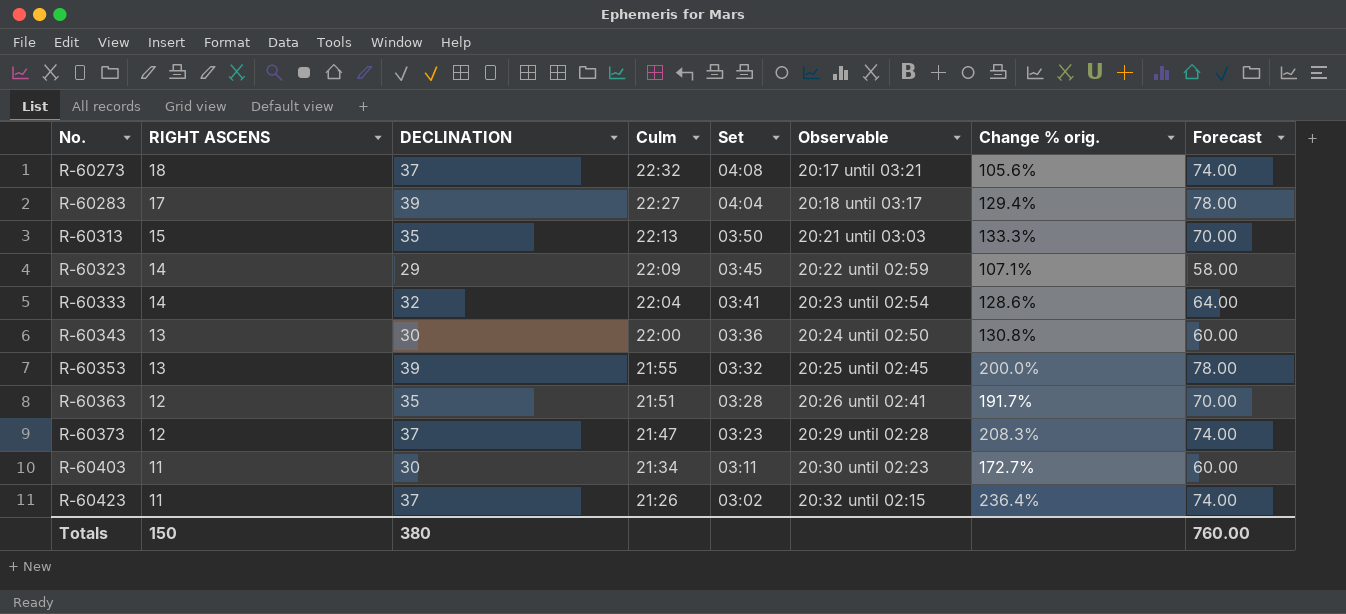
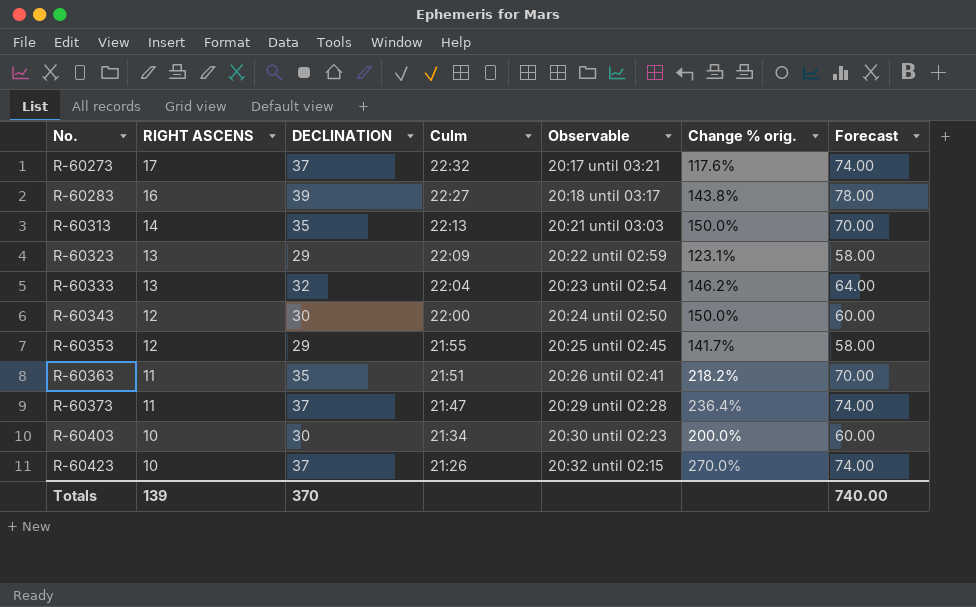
column Set | position: 5 -> none
R-60273 | RIGHT ASCENS: 18 -> 17
R-60273 | Change % orig.: 105.6% -> 117.6%
R-60283 | RIGHT ASCENS: 17 -> 16
R-60283 | Change % orig.: 129.4% -> 143.8%
R-60313 | RIGHT ASCENS: 15 -> 14
R-60313 | Change % orig.: 133.3% -> 150.0%
R-60323 | RIGHT ASCENS: 14 -> 13
R-60323 | Change % orig.: 107.1% -> 123.1%
R-60333 | RIGHT ASCENS: 14 -> 13
R-60333 | Change % orig.: 128.6% -> 146.2%
R-60343 | RIGHT ASCENS: 13 -> 12
R-60343 | Change % orig.: 130.8% -> 150.0%
R-60353 | RIGHT ASCENS: 13 -> 12
R-60353 | DECLINATION: 39 -> 29
R-60353 | Change % orig.: 200.0% -> 141.7%
R-60353 | Forecast: 78.00 -> 58.00
R-60363 | RIGHT ASCENS: 12 -> 11
R-60363 | Change % orig.: 191.7% -> 218.2%
R-60373 | RIGHT ASCENS: 12 -> 11
R-60373 | Change % orig.: 208.3% -> 236.4%
R-60403 | RIGHT ASCENS: 11 -> 10
R-60403 | Change % orig.: 172.7% -> 200.0%
R-60423 | RIGHT ASCENS: 11 -> 10
R-60423 | Change % orig.: 236.4% -> 270.0%
Totals | RIGHT ASCENS: 150 -> 139
Totals | DECLINATION: 380 -> 370
Totals | Forecast: 760.00 -> 740.00

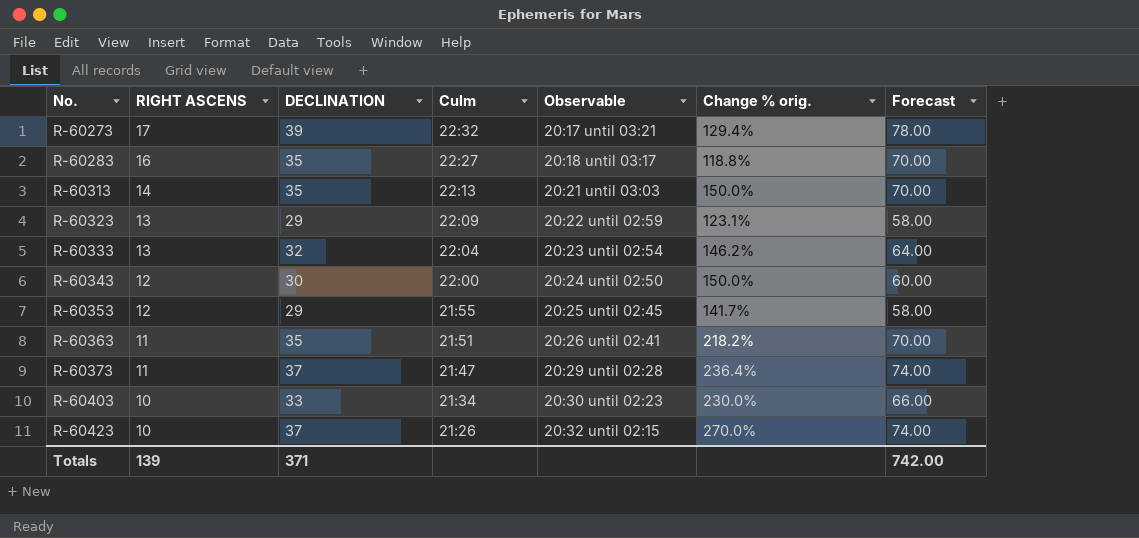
R-60273 | DECLINATION: 37 -> 39
R-60273 | Change % orig.: 117.6% -> 129.4%
R-60273 | Forecast: 74.00 -> 78.00
R-60283 | DECLINATION: 39 -> 35
R-60283 | Change % orig.: 143.8% -> 118.8%
R-60283 | Forecast: 78.00 -> 70.00
R-60403 | DECLINATION: 30 -> 33
R-60403 | Change % orig.: 200.0% -> 230.0%
R-60403 | Forecast: 60.00 -> 66.00
Totals | DECLINATION: 370 -> 371
Totals | Forecast: 740.00 -> 742.00

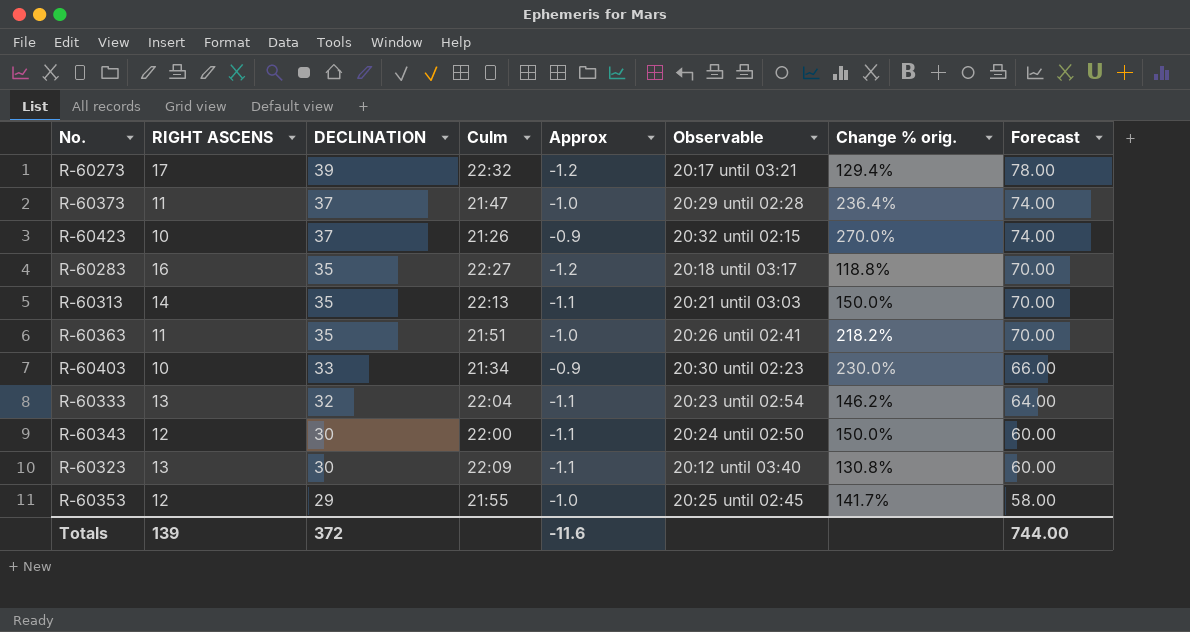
row order: No. ascending -> DECLINATION descending
column Approx | position: none -> 5
R-60323 | DECLINATION: 29 -> 30
R-60323 | Observable: 20:22 until 02:59 -> 20:12 until 03:40
R-60323 | Change % orig.: 123.1% -> 130.8%
R-60323 | Forecast: 58.00 -> 60.00
Totals | DECLINATION: 371 -> 372
Totals | Forecast: 742.00 -> 744.00

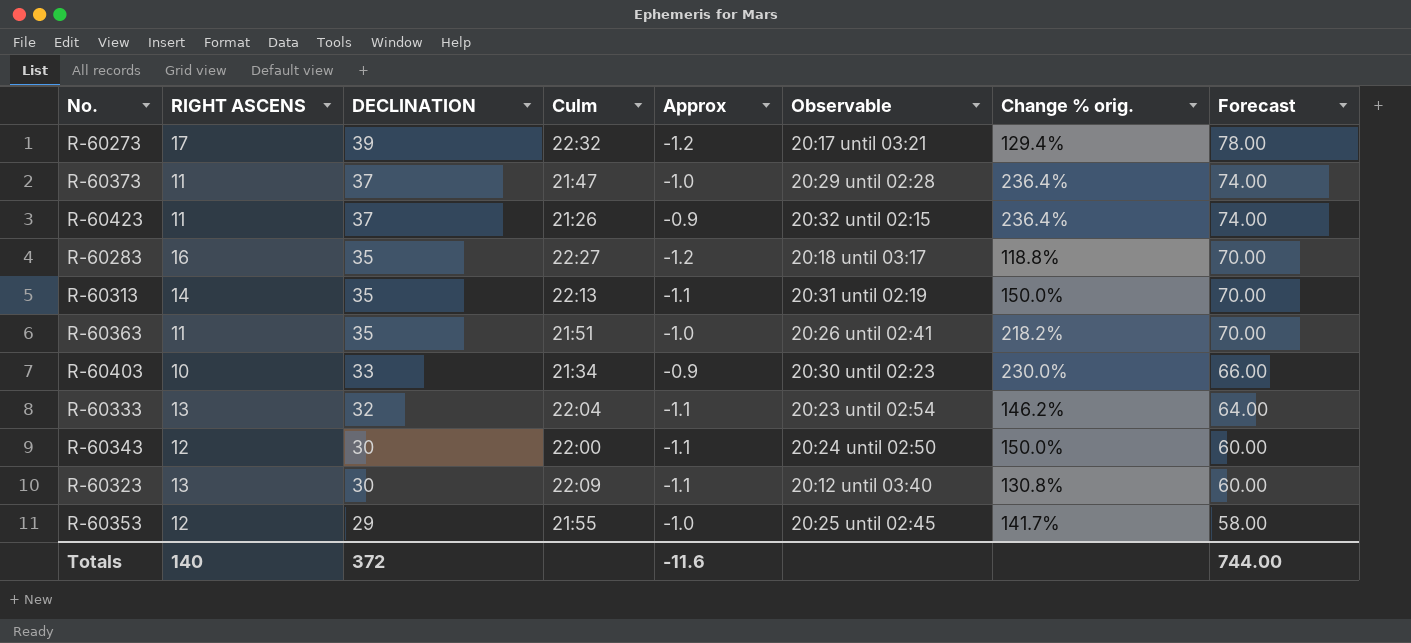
R-60423 | RIGHT ASCENS: 10 -> 11
R-60423 | Change % orig.: 270.0% -> 236.4%
R-60313 | Observable: 20:21 until 03:03 -> 20:31 until 02:19
Totals | RIGHT ASCENS: 139 -> 140

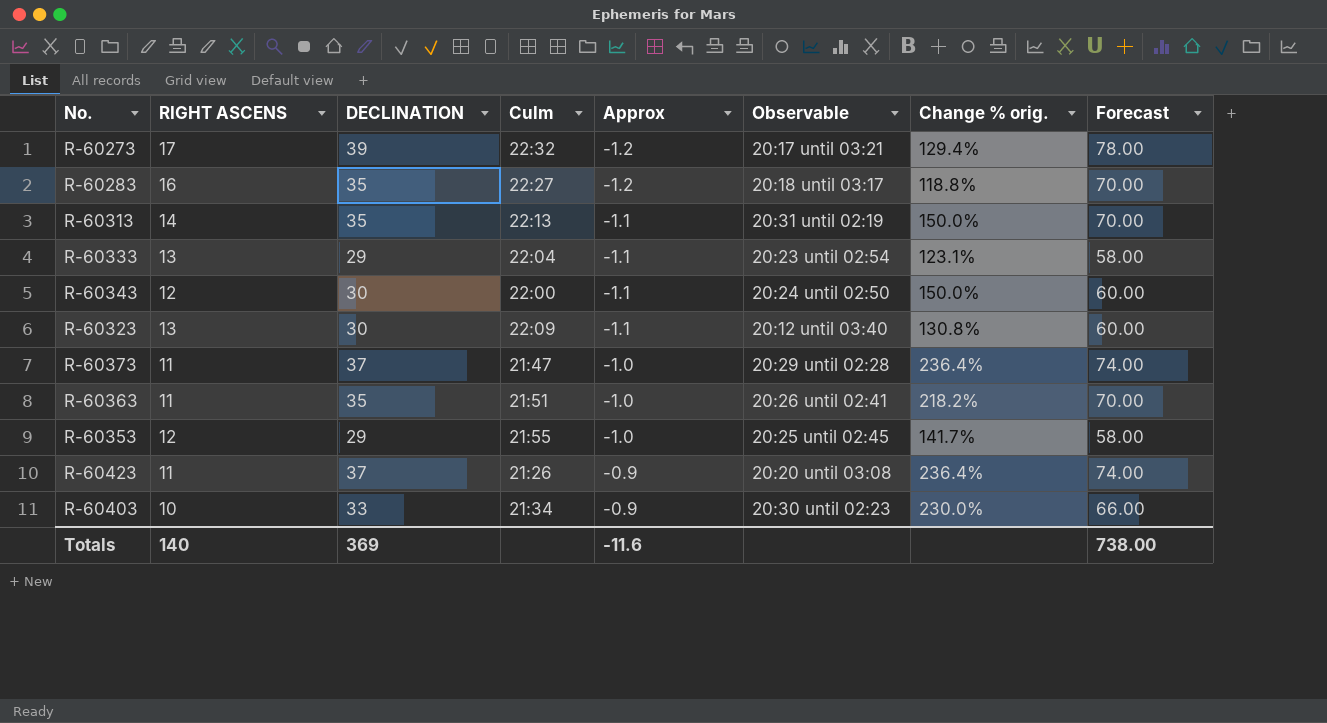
row order: DECLINATION descending -> Approx ascending
R-60333 | DECLINATION: 32 -> 29
R-60333 | Change % orig.: 146.2% -> 123.1%
R-60333 | Forecast: 64.00 -> 58.00
R-60423 | Observable: 20:32 until 02:15 -> 20:20 until 03:08
Totals | DECLINATION: 372 -> 369
Totals | Forecast: 744.00 -> 738.00

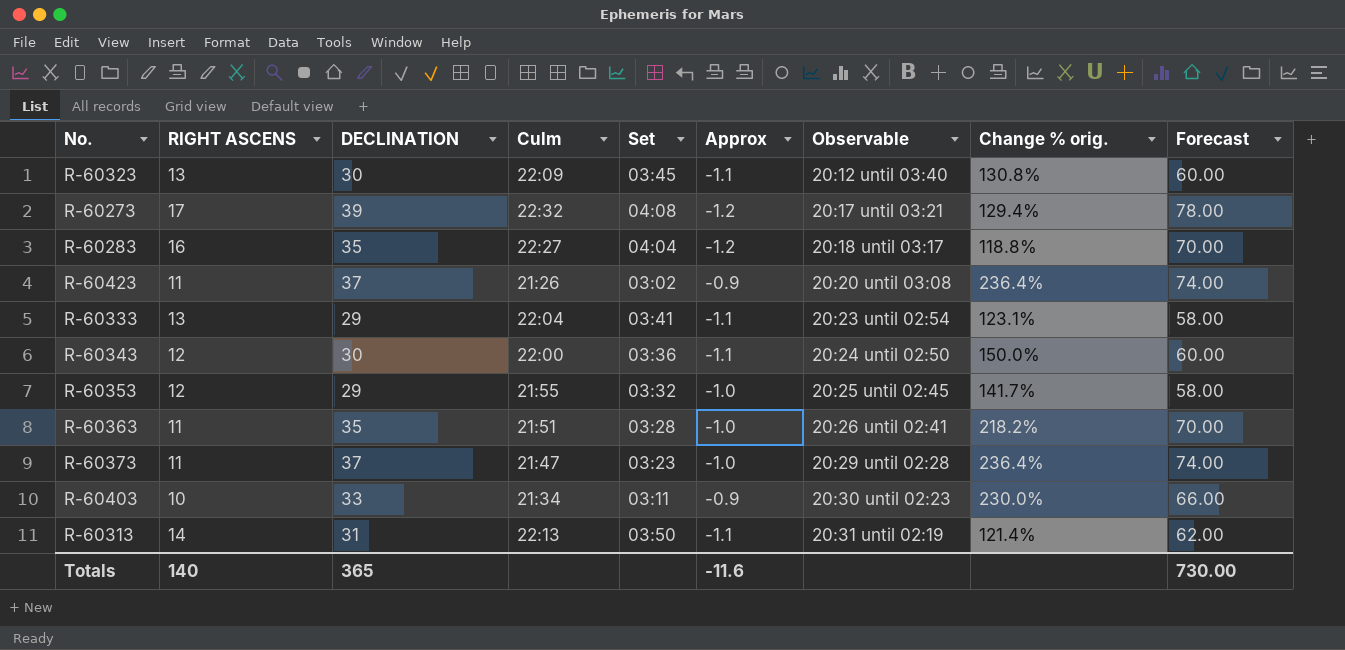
row order: Approx ascending -> Observable ascending
column Set | position: none -> 5
R-60313 | DECLINATION: 35 -> 31
R-60313 | Change % orig.: 150.0% -> 121.4%
R-60313 | Forecast: 70.00 -> 62.00
Totals | DECLINATION: 369 -> 365
Totals | Forecast: 738.00 -> 730.00

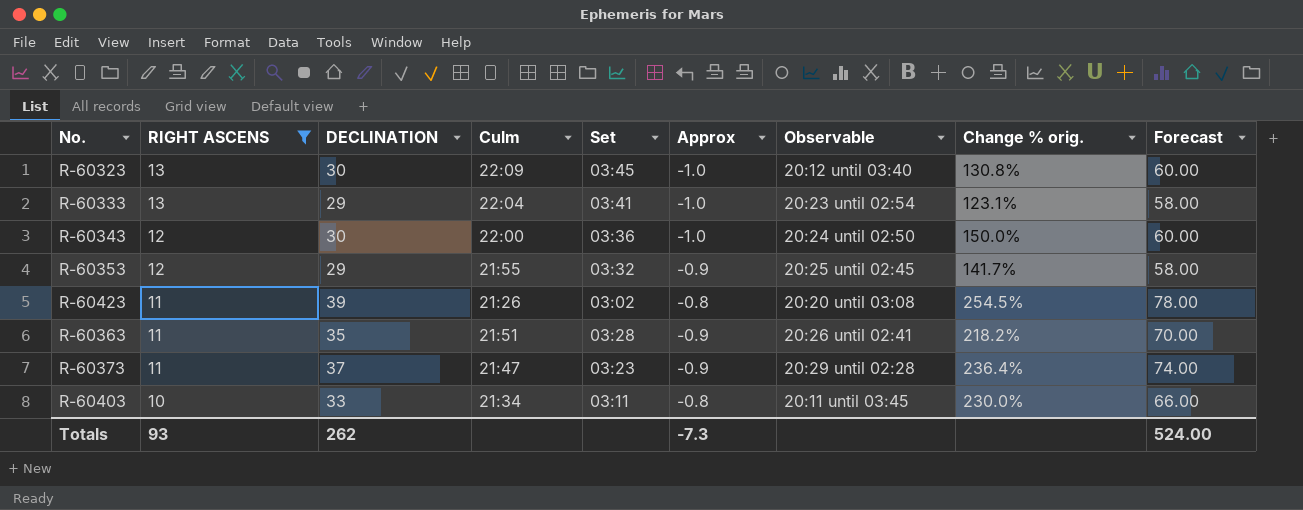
filter: none -> RIGHT ASCENS <= 13
row order: Observable ascending -> RIGHT ASCENS descending
R-60323 | Approx: -1.1 -> -1.0
R-60333 | Approx: -1.1 -> -1.0
R-60343 | Approx: -1.1 -> -1.0
R-60353 | Approx: -1.0 -> -0.9
R-60423 | DECLINATION: 37 -> 39
R-60423 | Approx: -0.9 -> -0.8
R-60423 | Change % orig.: 236.4% -> 254.5%
R-60423 | Forecast: 74.00 -> 78.00
R-60363 | Approx: -1.0 -> -0.9
R-60373 | Approx: -1.0 -> -0.9
R-60403 | Approx: -0.9 -> -0.8
R-60403 | Observable: 20:30 until 02:23 -> 20:11 until 03:45
Totals | RIGHT ASCENS: 140 -> 93
Totals | DECLINATION: 365 -> 262
Totals | Approx: -11.6 -> -7.3
Totals | Forecast: 730.00 -> 524.00

